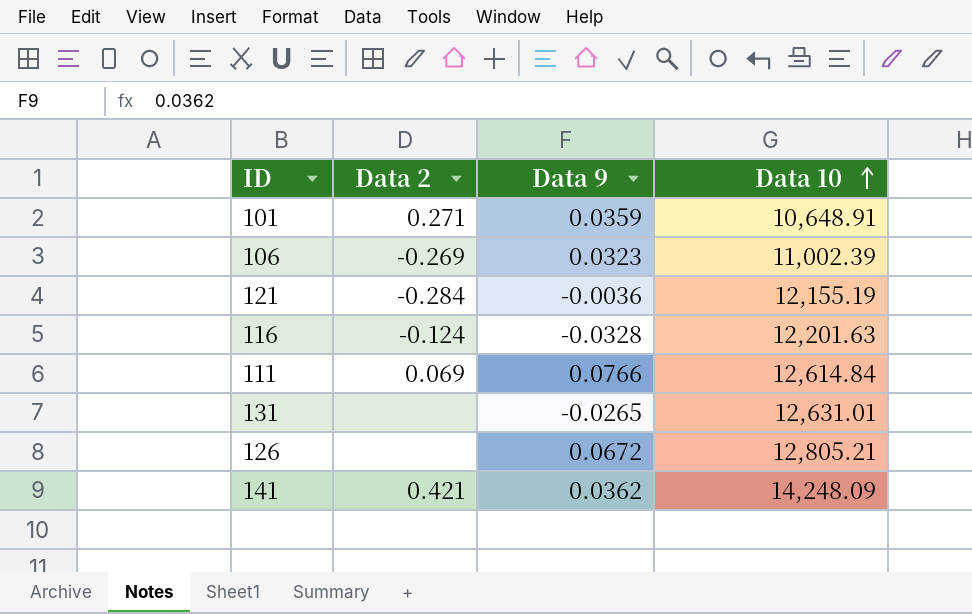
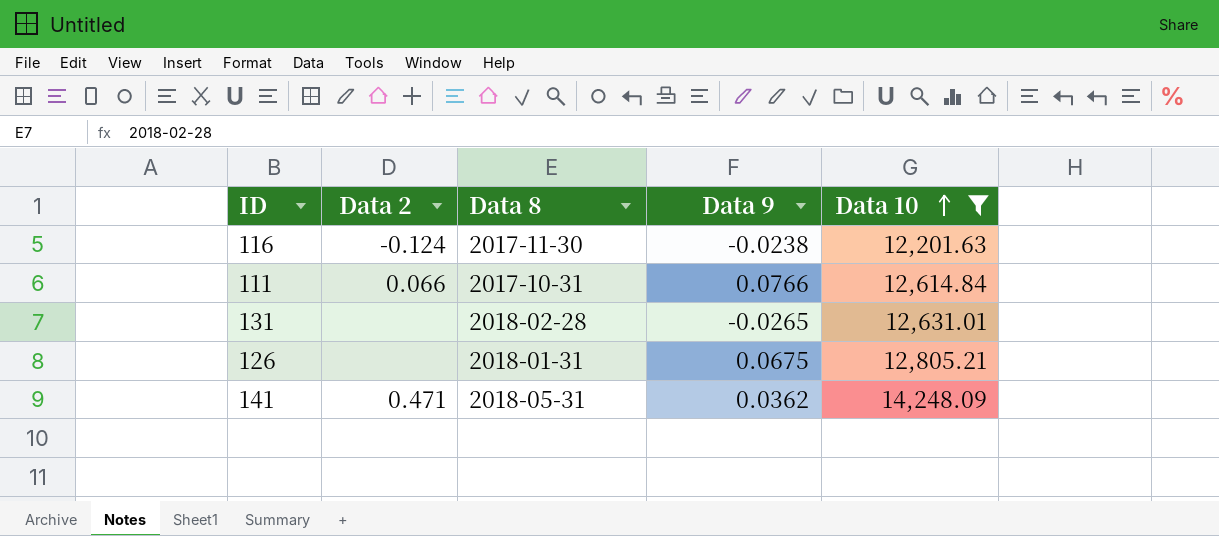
filter: none -> Data 10 >= 12,201.63
column Data 8 | position: none -> 3
116 | Data 9: -0.0328 -> -0.0238
111 | Data 2: 0.069 -> 0.066
126 | Data 9: 0.0672 -> 0.0675
141 | Data 2: 0.421 -> 0.471

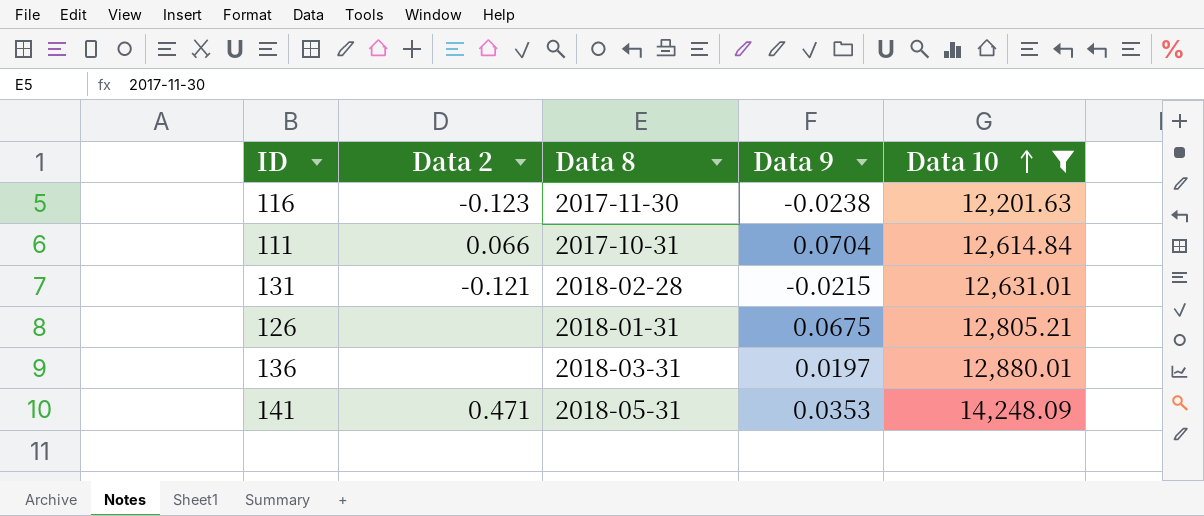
116 | Data 2: -0.124 -> -0.123
111 | Data 9: 0.0766 -> 0.0704
131 | Data 2: none -> -0.121
131 | Data 9: -0.0265 -> -0.0215
row 136: none -> none | 2018-03-31 | 0.0197 | 12,880.01
141 | Data 9: 0.0362 -> 0.0353

